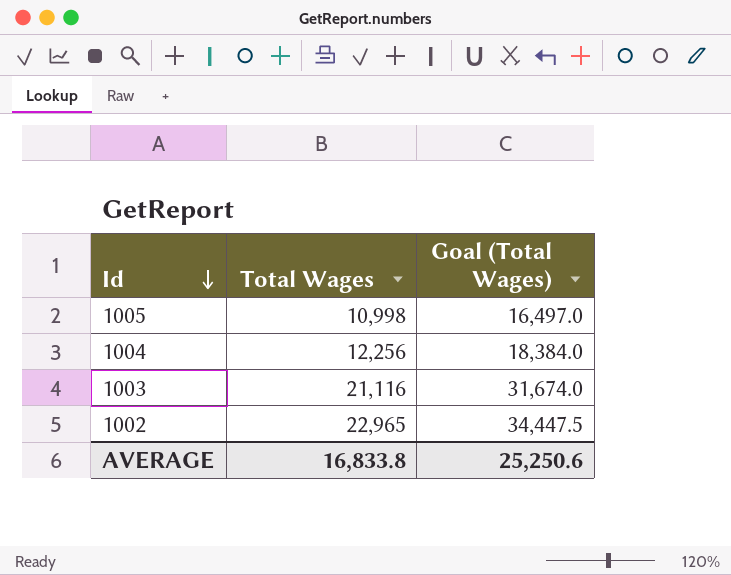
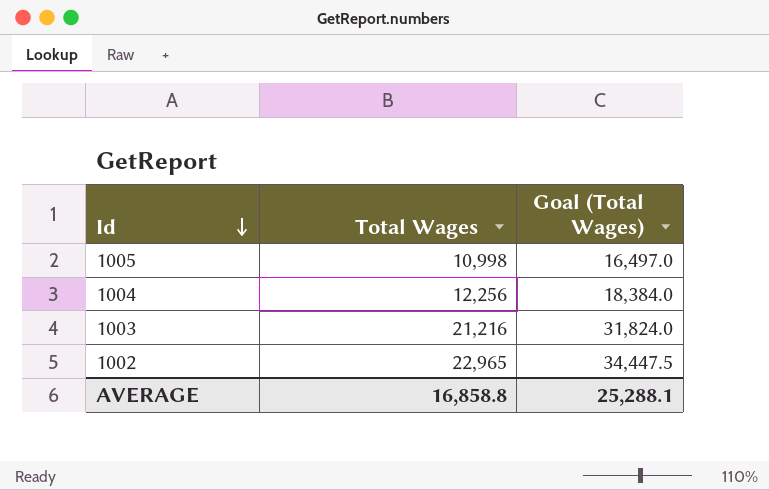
1003 | Total Wages: 21,116 -> 21,216
1003 | Goal (Total Wages): 31,674.0 -> 31,824.0
AVERAGE | Total Wages: 16,833.8 -> 16,858.8
AVERAGE | Goal (Total Wages): 25,250.6 -> 25,288.1

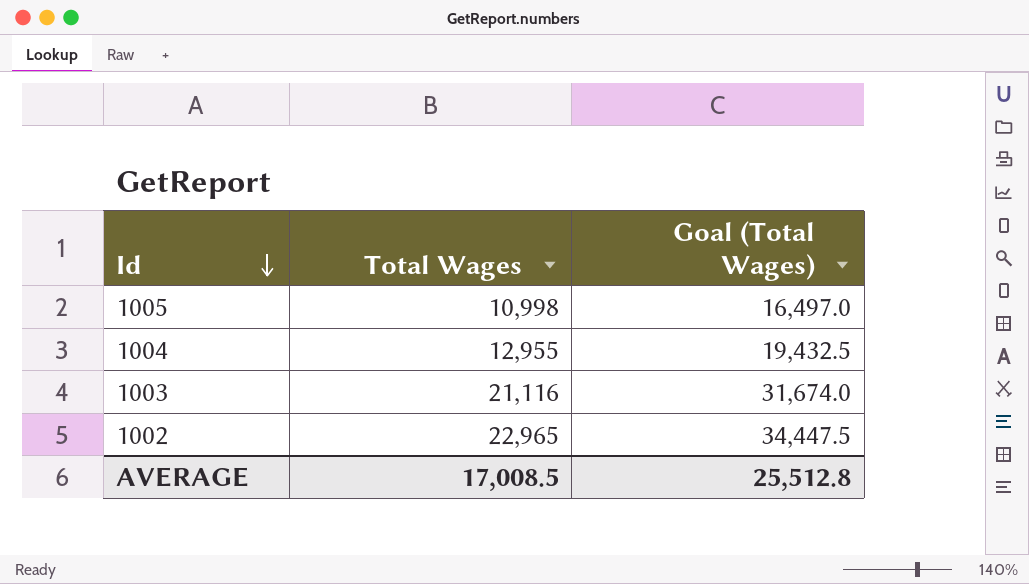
1004 | Total Wages: 12,256 -> 12,955
1004 | Goal (Total Wages): 18,384.0 -> 19,432.5
1003 | Total Wages: 21,216 -> 21,116
1003 | Goal (Total Wages): 31,824.0 -> 31,674.0
AVERAGE | Total Wages: 16,858.8 -> 17,008.5
AVERAGE | Goal (Total Wages): 25,288.1 -> 25,512.8

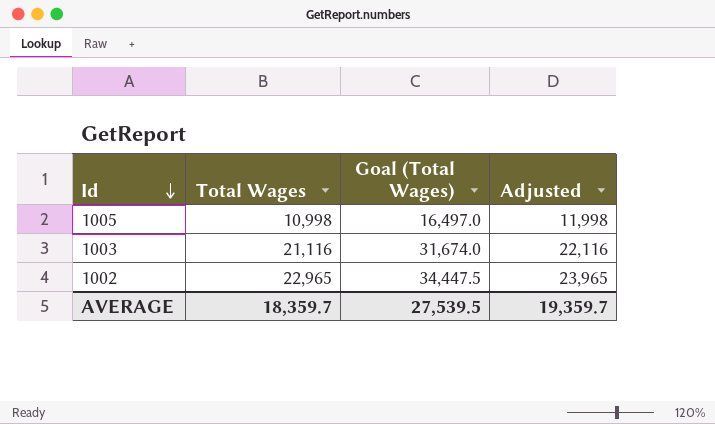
column Adjusted | formula: none -> [Total Wages] + 1000
row 1004: 12,955 | 19,432.5 -> none
AVERAGE | Total Wages: 17,008.5 -> 18,359.7
AVERAGE | Goal (Total Wages): 25,512.8 -> 27,539.5

